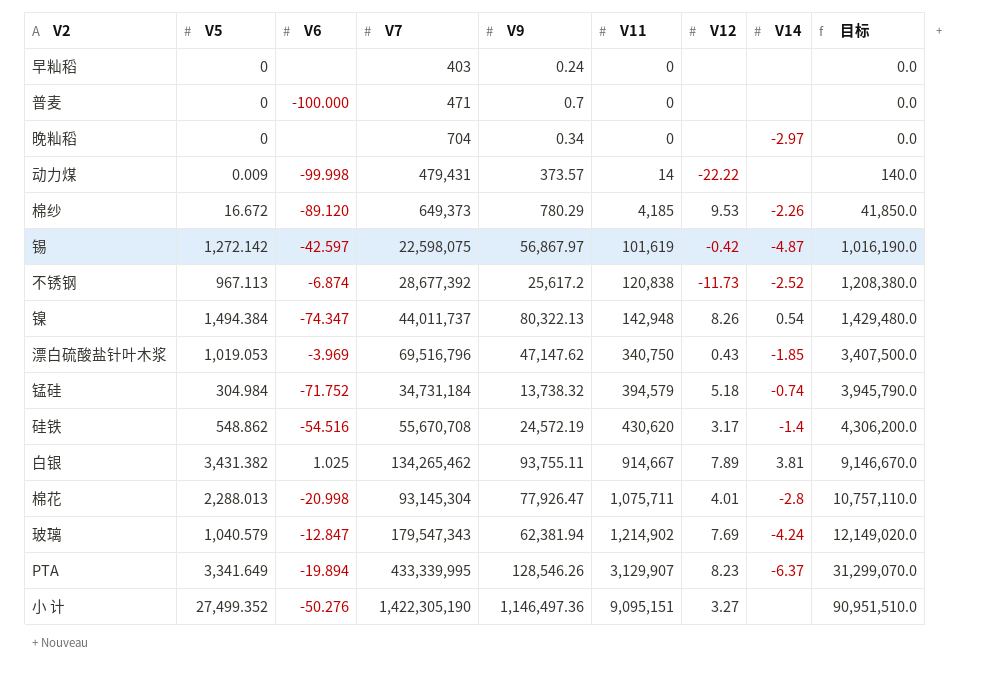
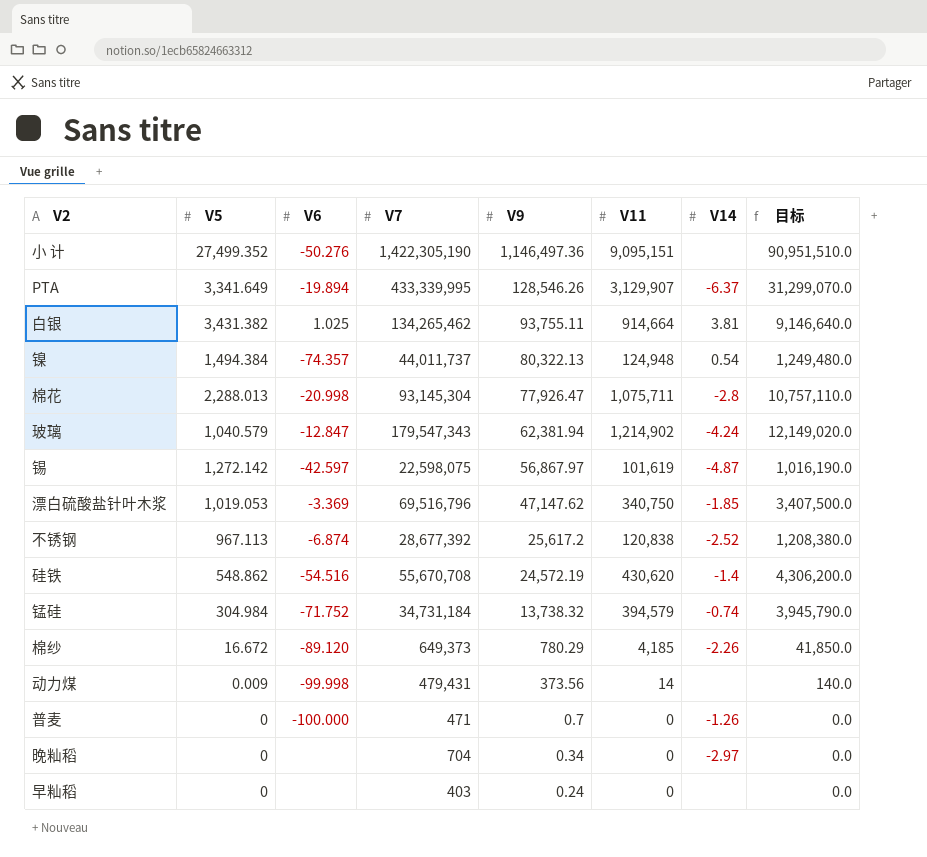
row order: V11 ascending -> V9 descending
column V12 | position: 7 -> none
白银 | V11: 914,667 -> 914,664
白银 | 目标: 9,146,670.0 -> 9,146,640.0
镍 | V6: -74.347 -> -74.357
镍 | V11: 142,948 -> 124,948
镍 | 目标: 1,429,480.0 -> 1,249,480.0
漂白硫酸盐针叶木浆 | V6: -3.969 -> -3.369
动力煤 | V9: 373.57 -> 373.56
普麦 | V14: none -> -1.26

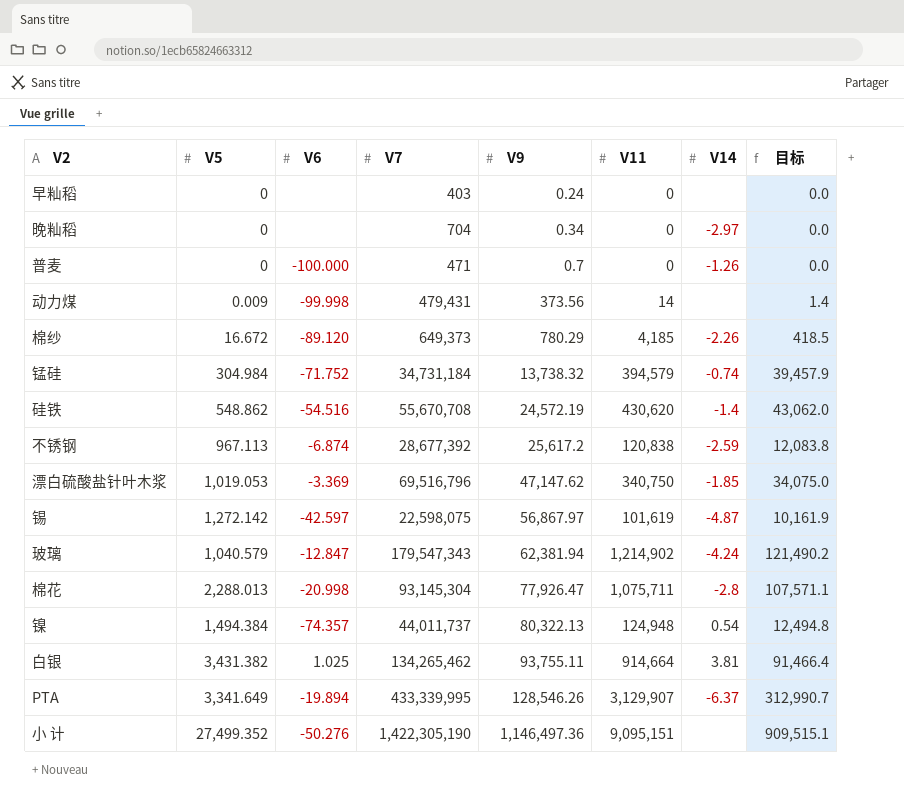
row order: V9 descending -> V9 ascending
column 目标 | formula: [V11] * 10 -> [V11] * 0.1
不锈钢 | V14: -2.52 -> -2.59

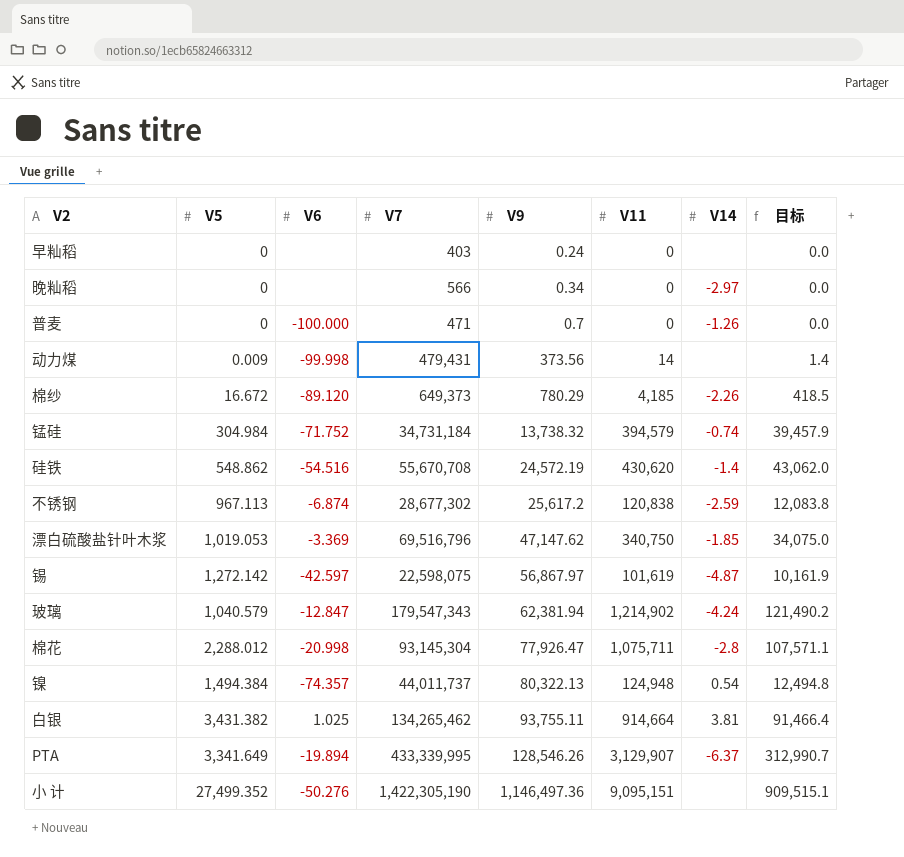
晚籼稻 | V7: 704 -> 566
不锈钢 | V7: 28,677,392 -> 28,677,302
棉花 | V5: 2,288.013 -> 2,288.012

